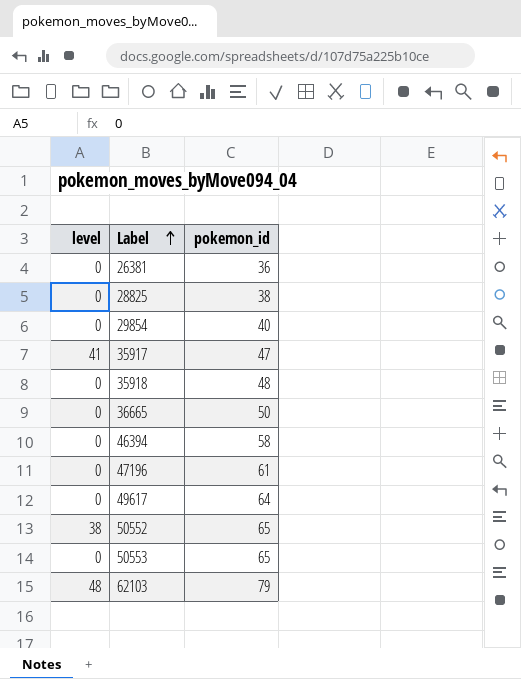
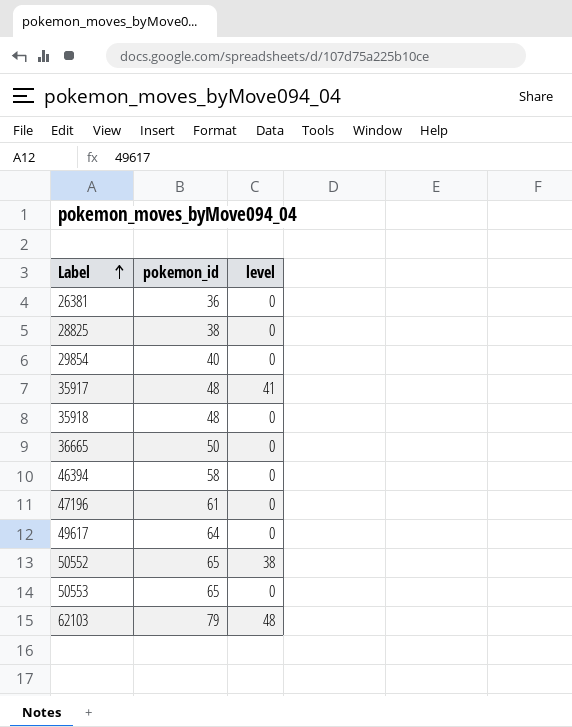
column level | position: 1 -> 3
35917 | pokemon_id: 47 -> 48

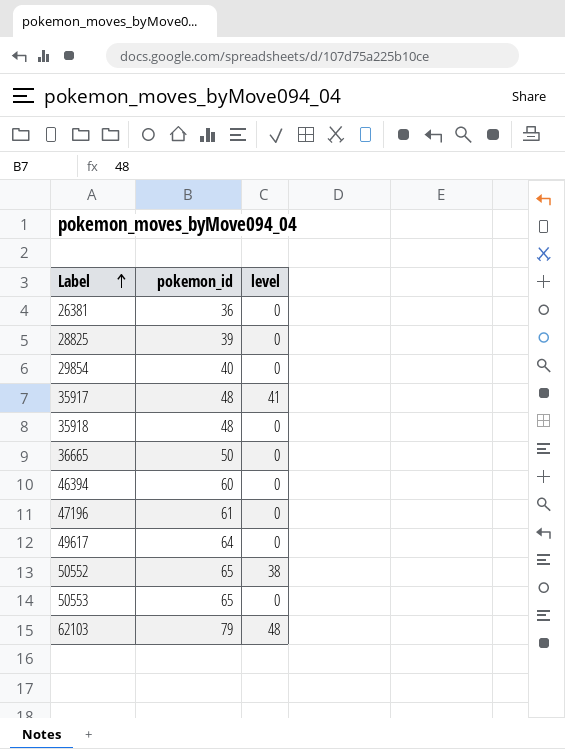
28825 | pokemon_id: 38 -> 39
46394 | pokemon_id: 58 -> 60

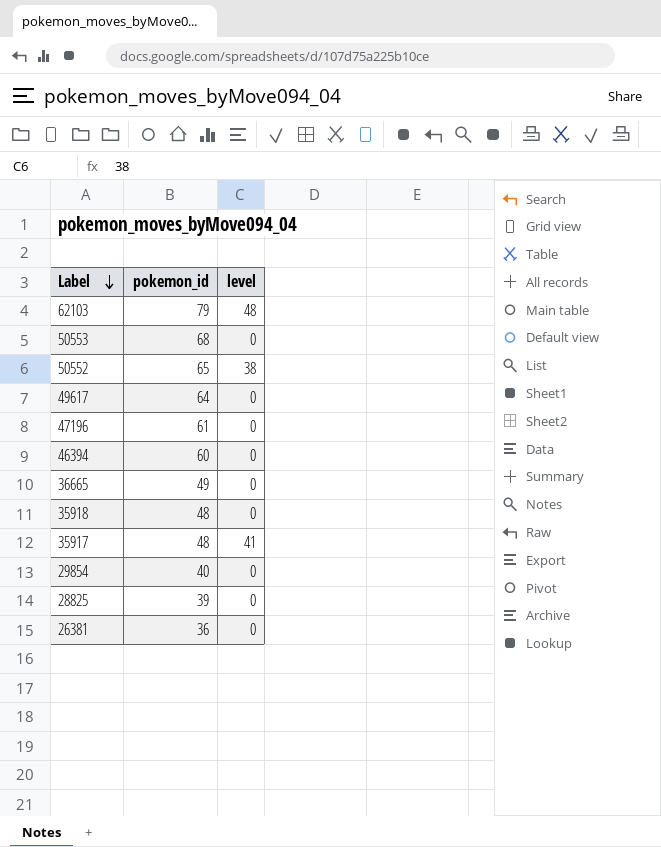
row order: Label ascending -> Label descending
50553 | pokemon_id: 65 -> 68
36665 | pokemon_id: 50 -> 49

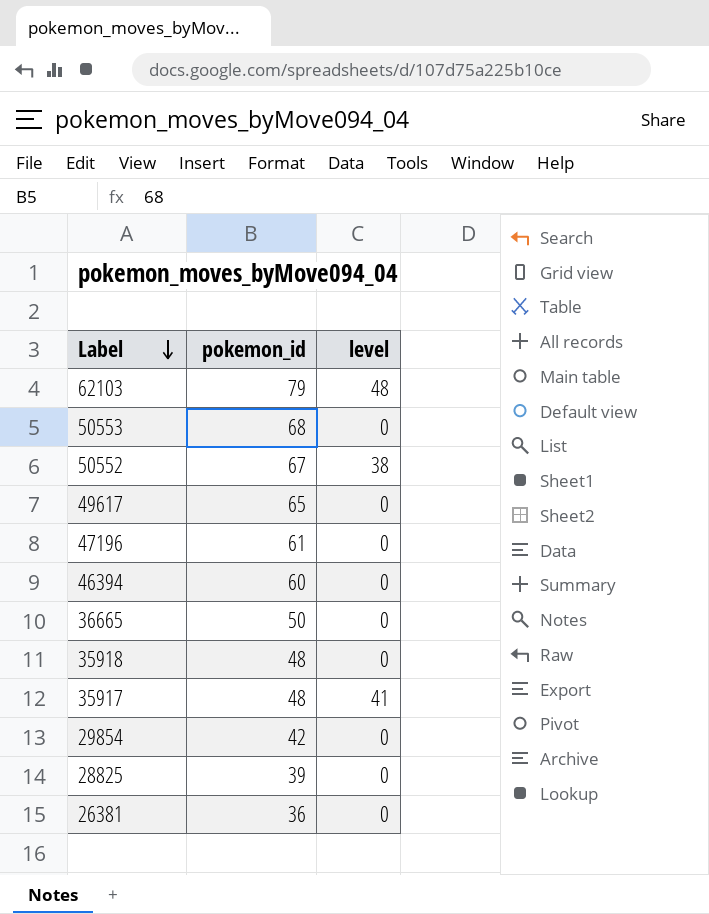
50552 | pokemon_id: 65 -> 67
49617 | pokemon_id: 64 -> 65
36665 | pokemon_id: 49 -> 50
29854 | pokemon_id: 40 -> 42

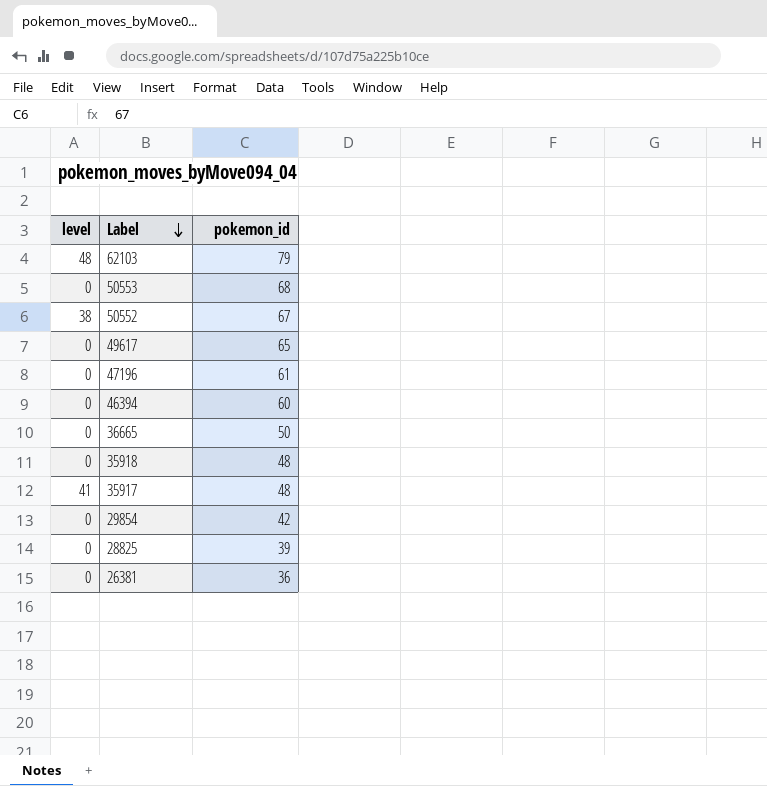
column level | position: 3 -> 1

